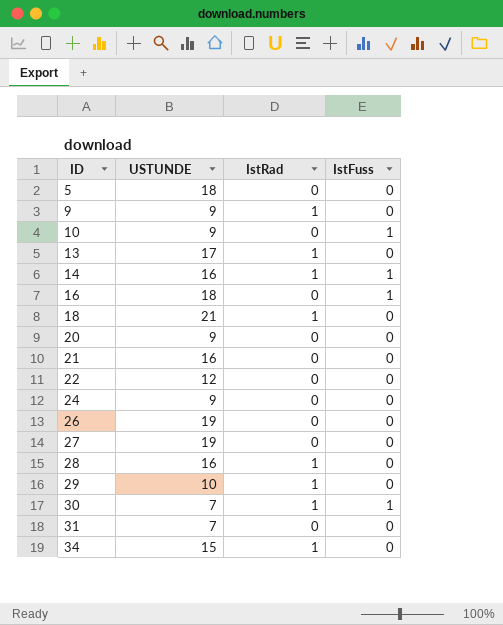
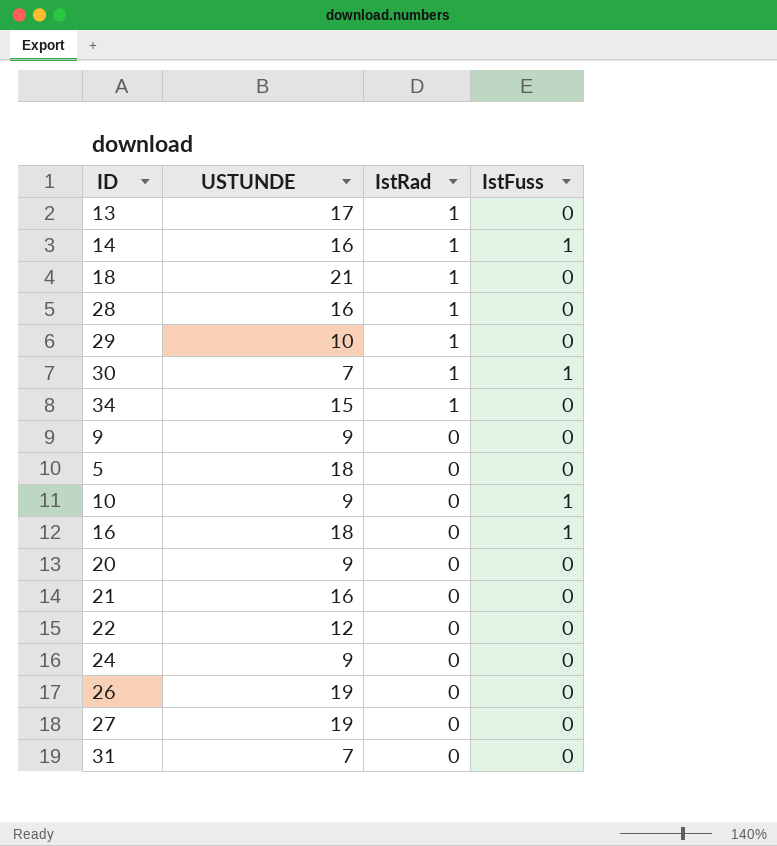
row order: ID ascending -> IstRad descending
9 | IstRad: 1 -> 0

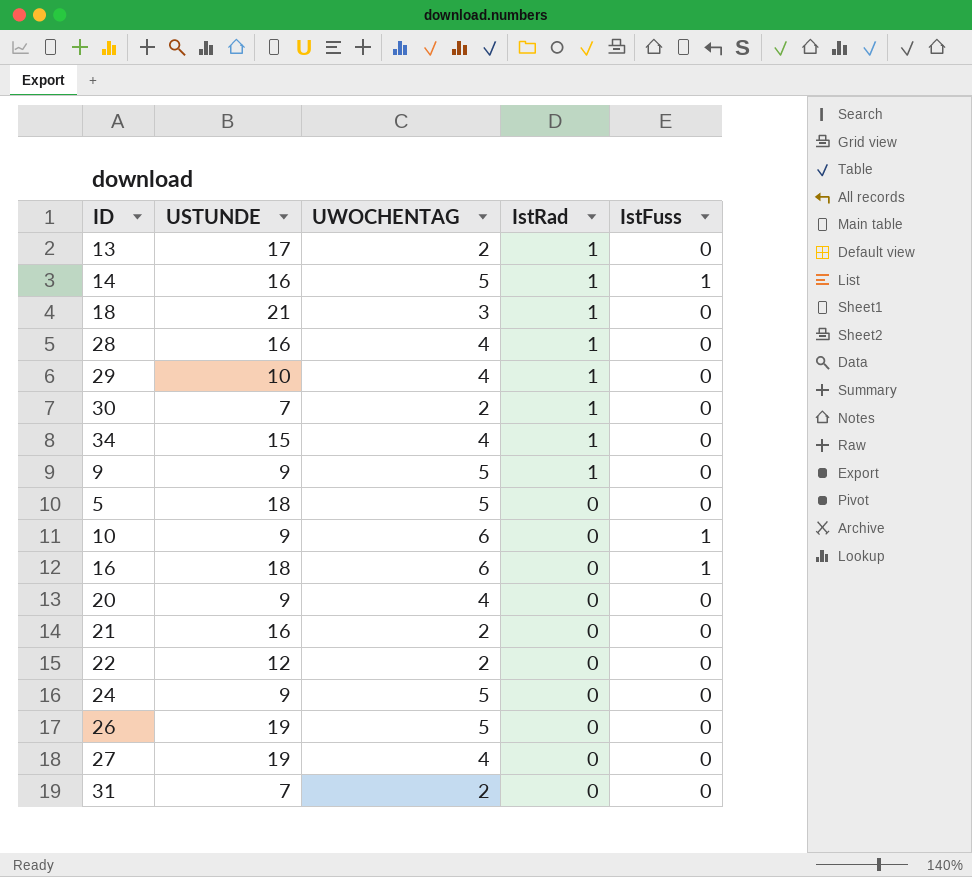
column UWOCHENTAG | position: none -> 3
30 | IstFuss: 1 -> 0
9 | IstRad: 0 -> 1

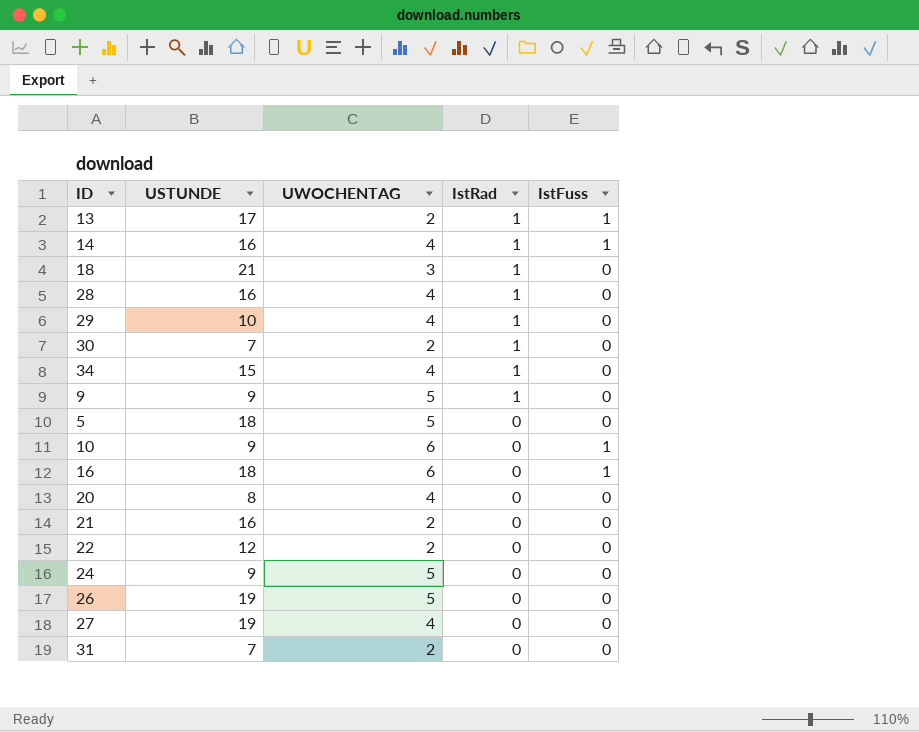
13 | IstFuss: 0 -> 1
14 | UWOCHENTAG: 5 -> 4
20 | USTUNDE: 9 -> 8

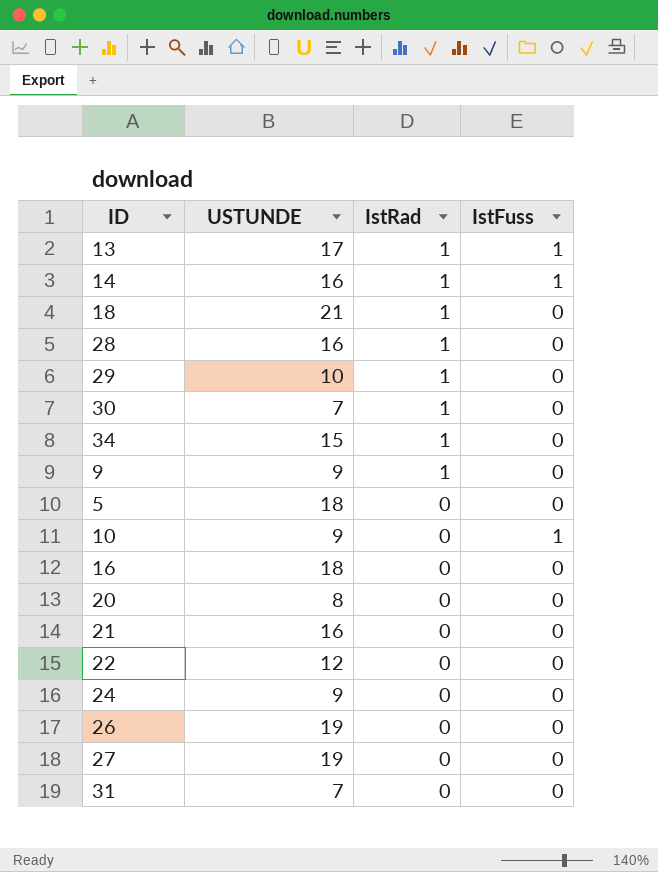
column UWOCHENTAG | position: 3 -> none
16 | IstFuss: 1 -> 0

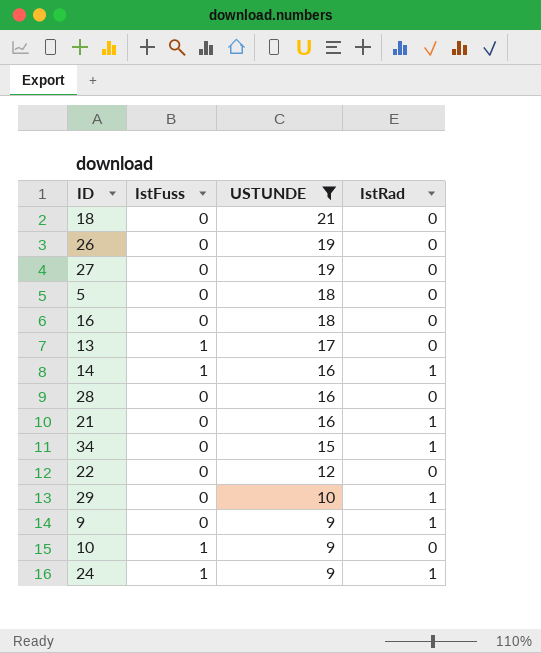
filter: none -> USTUNDE >= 9
row order: IstRad descending -> USTUNDE descending
column IstFuss | position: 4 -> 2
18 | IstRad: 1 -> 0
13 | IstRad: 1 -> 0
28 | IstRad: 1 -> 0
21 | IstRad: 0 -> 1
24 | IstFuss: 0 -> 1
24 | IstRad: 0 -> 1

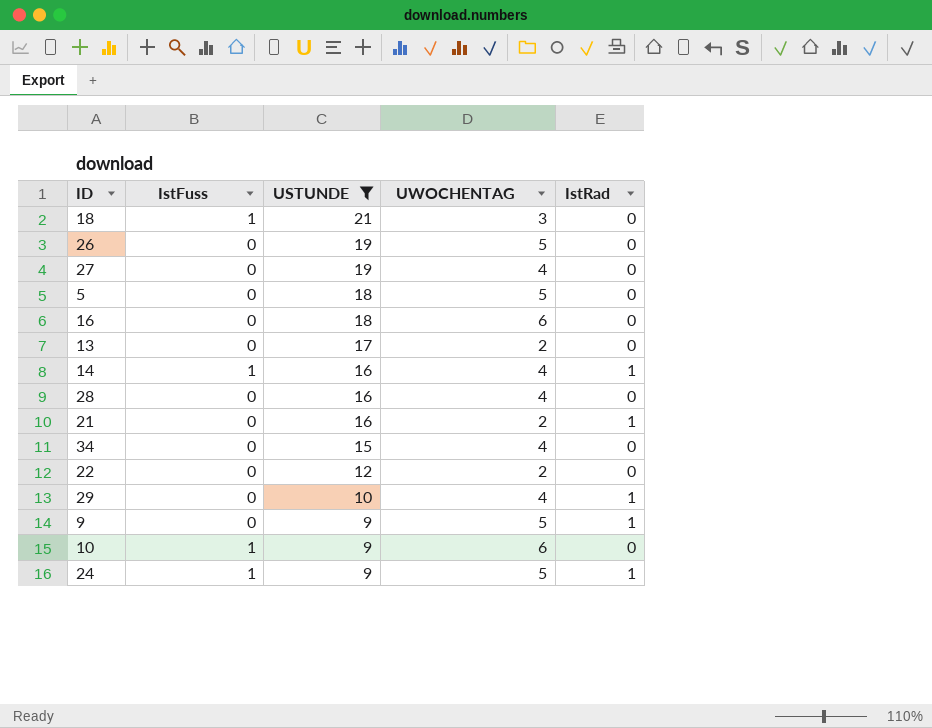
column UWOCHENTAG | position: none -> 4
18 | IstFuss: 0 -> 1
13 | IstFuss: 1 -> 0
34 | IstRad: 1 -> 0

